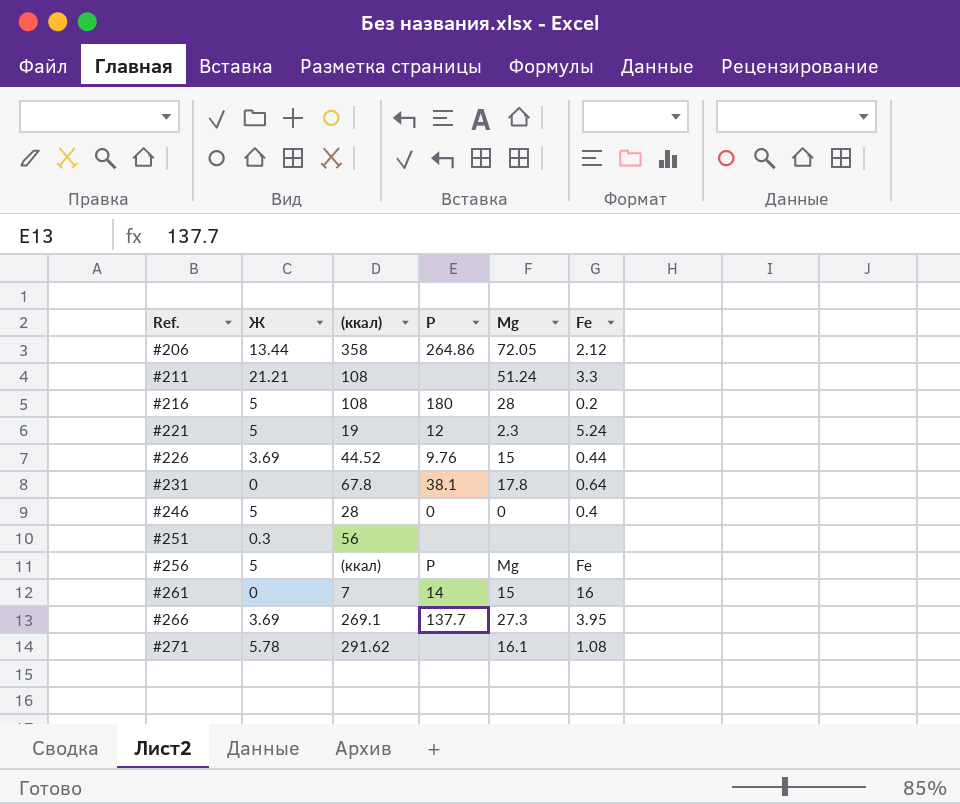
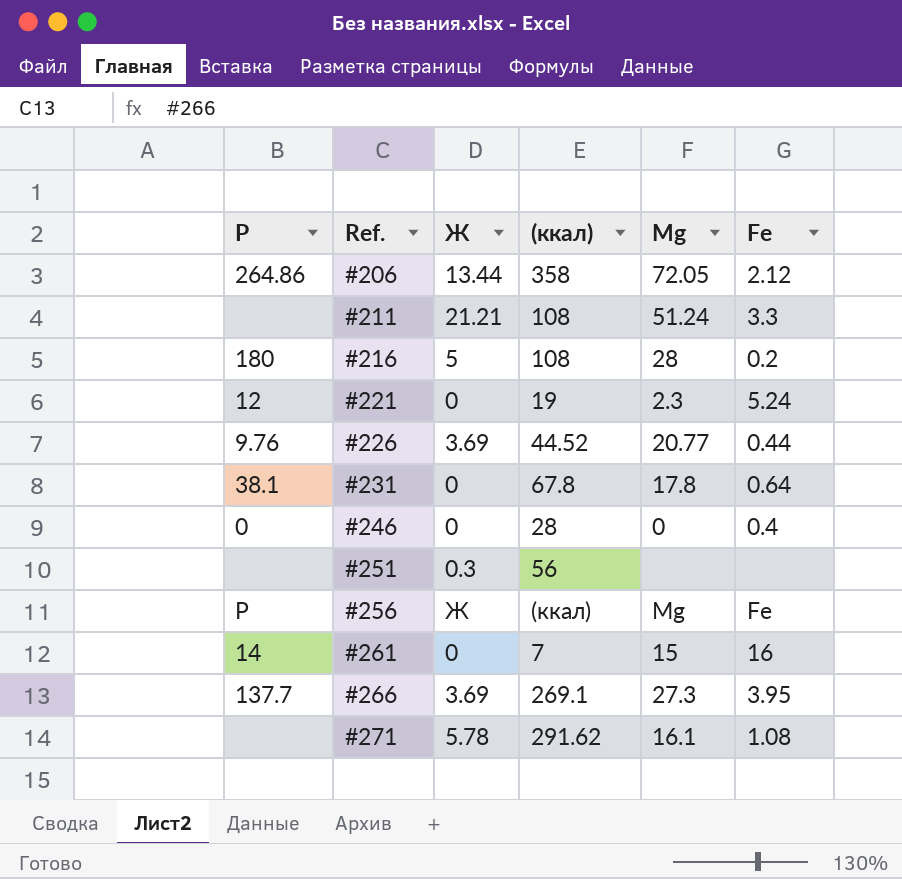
column Р | position: 4 -> 1
#221 | Ж: 5 -> 0
#226 | Mg: 15 -> 20.77
#246 | Ж: 5 -> 0
#256 | Ж: 5 -> Ж

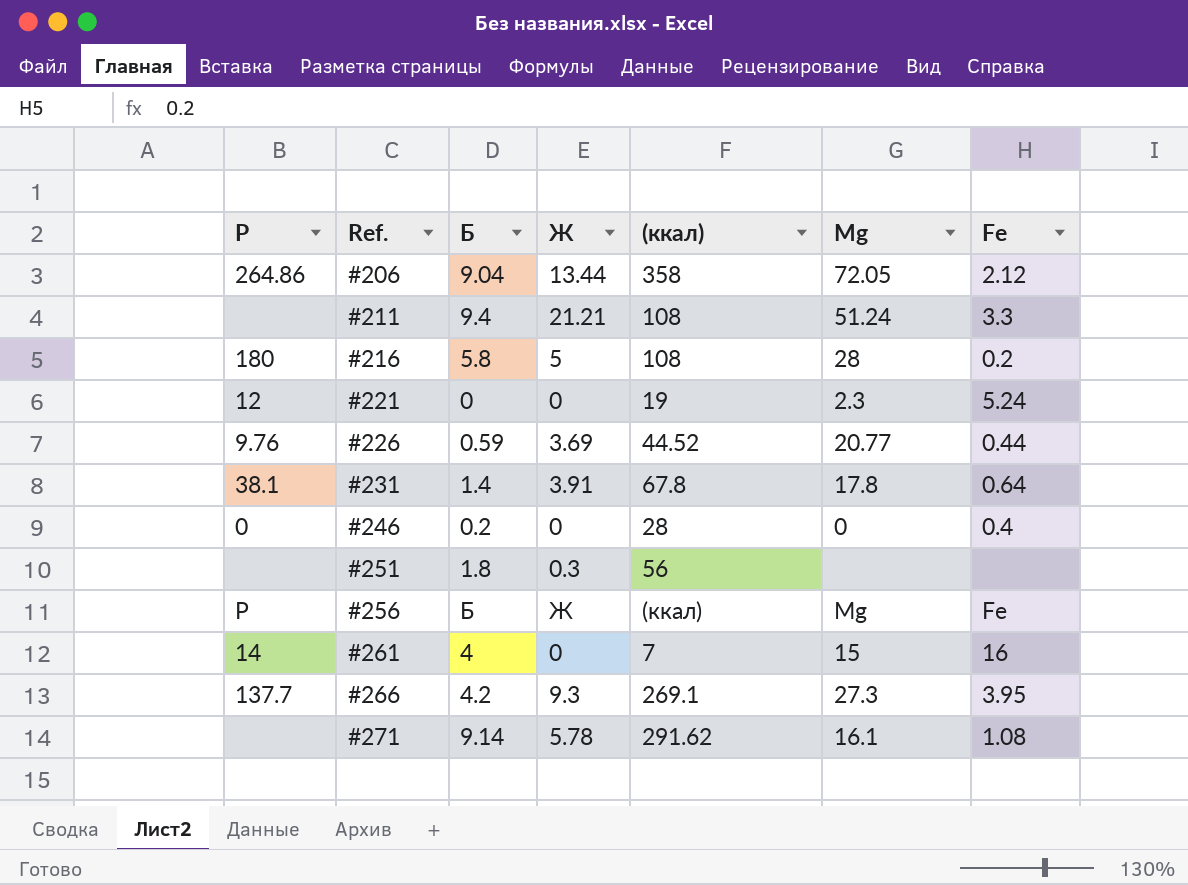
column Б | position: none -> 3
#231 | Ж: 0 -> 3.91
#266 | Ж: 3.69 -> 9.3

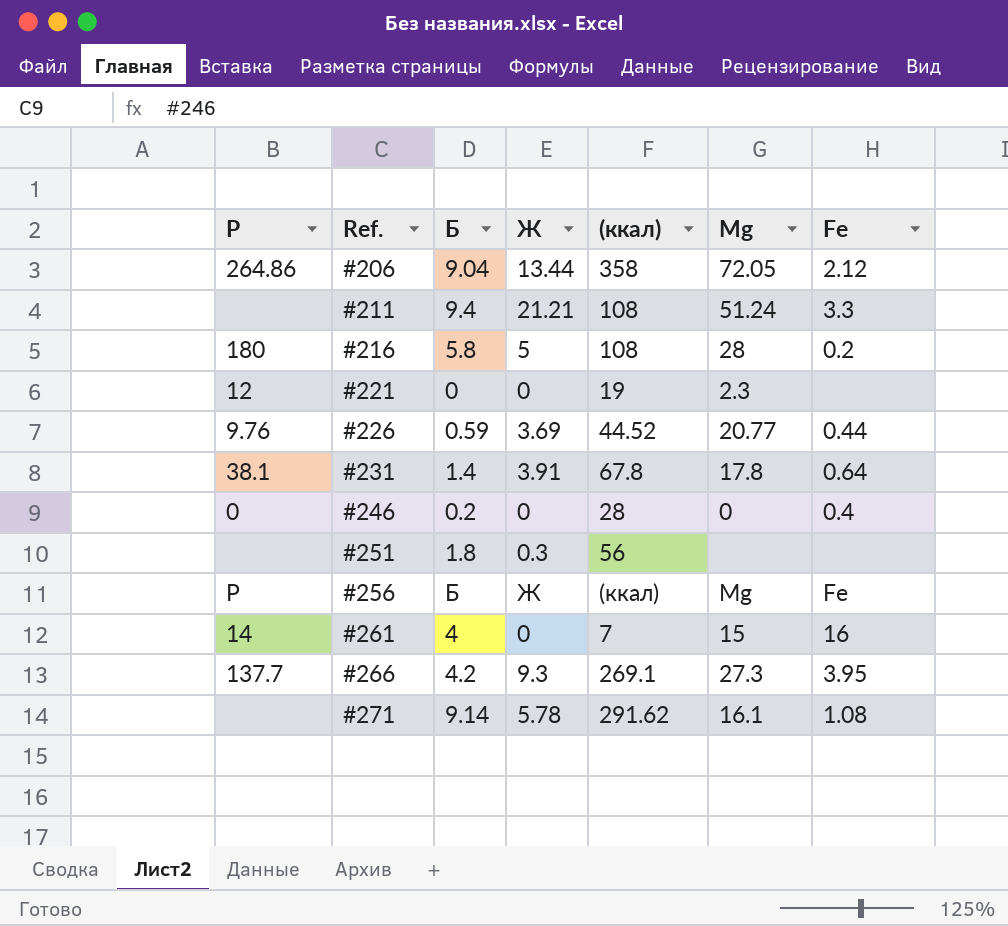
#221 | Fe: 5.24 -> none

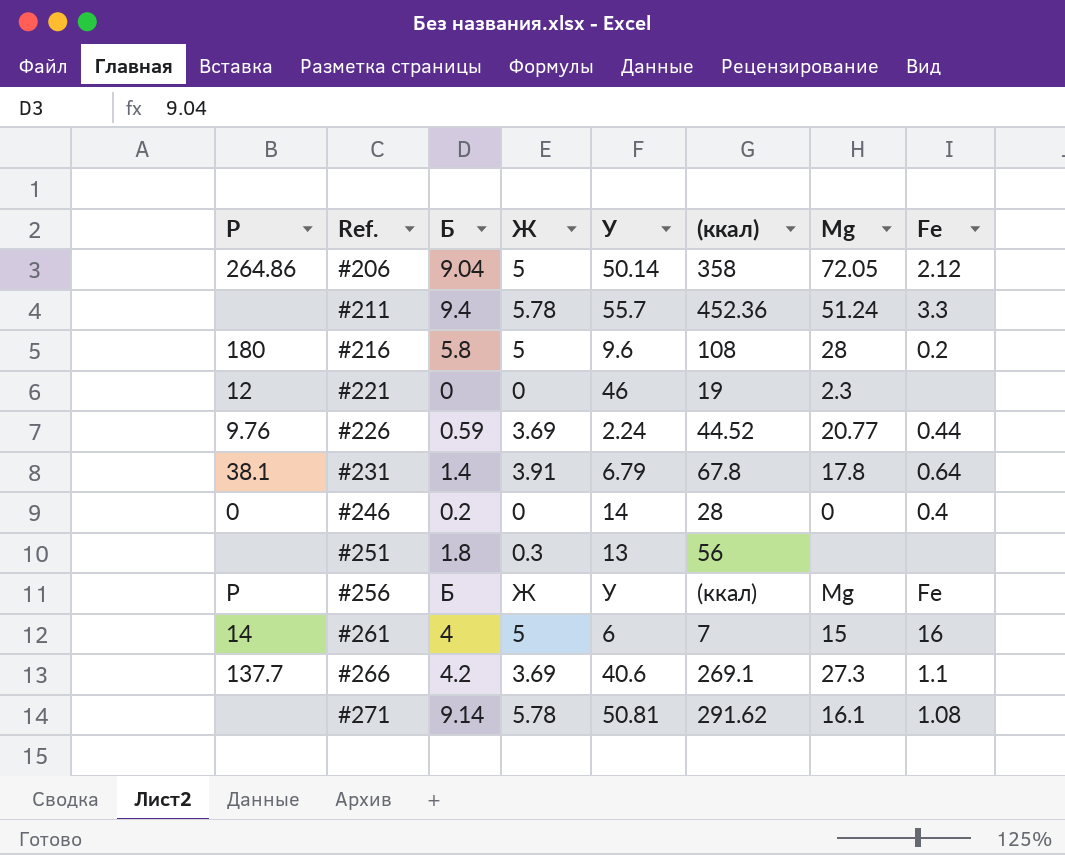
column У | position: none -> 5
#206 | Ж: 13.44 -> 5
#211 | Ж: 21.21 -> 5.78
#211 | (ккал): 108 -> 452.36
#261 | Ж: 0 -> 5
#266 | Ж: 9.3 -> 3.69
#266 | Fe: 3.95 -> 1.1

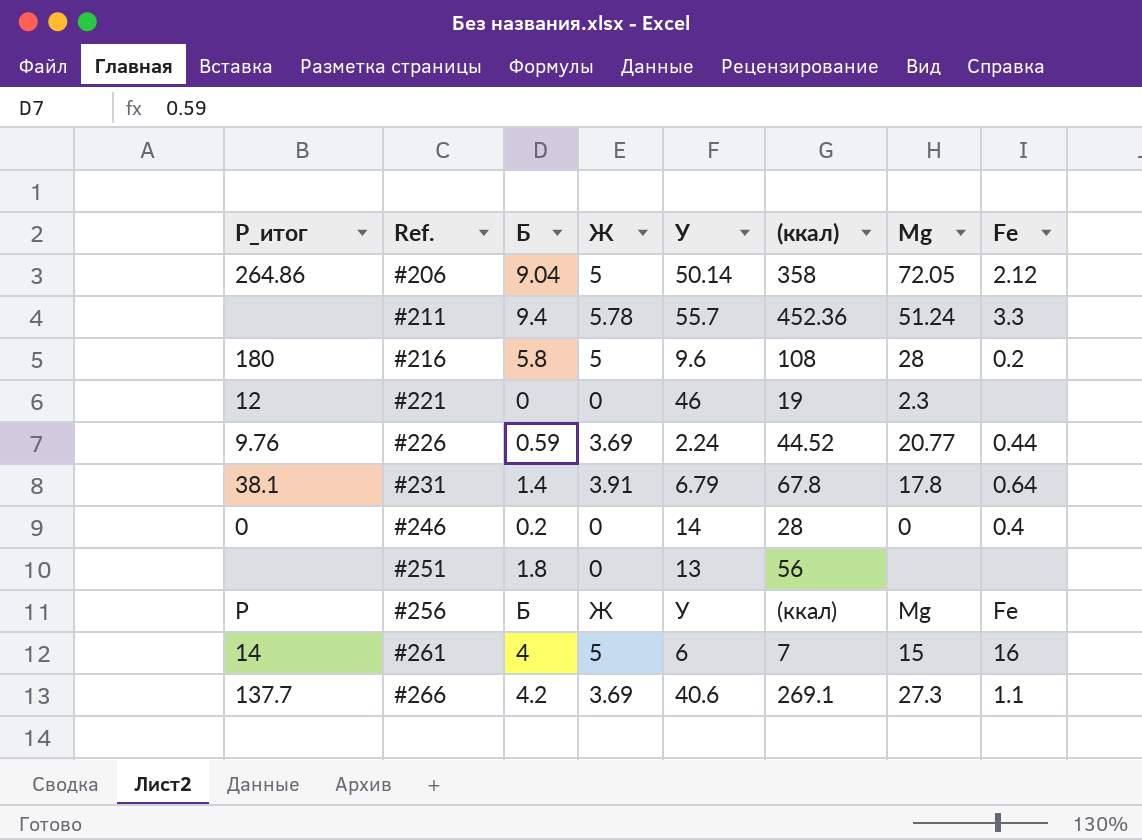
column name: Р -> Р_итог
row #271: none | 9.14 | 5.78 | 50.81 | 291.62 | 16.1 | 1.08 -> none
#251 | Ж: 0.3 -> 0

